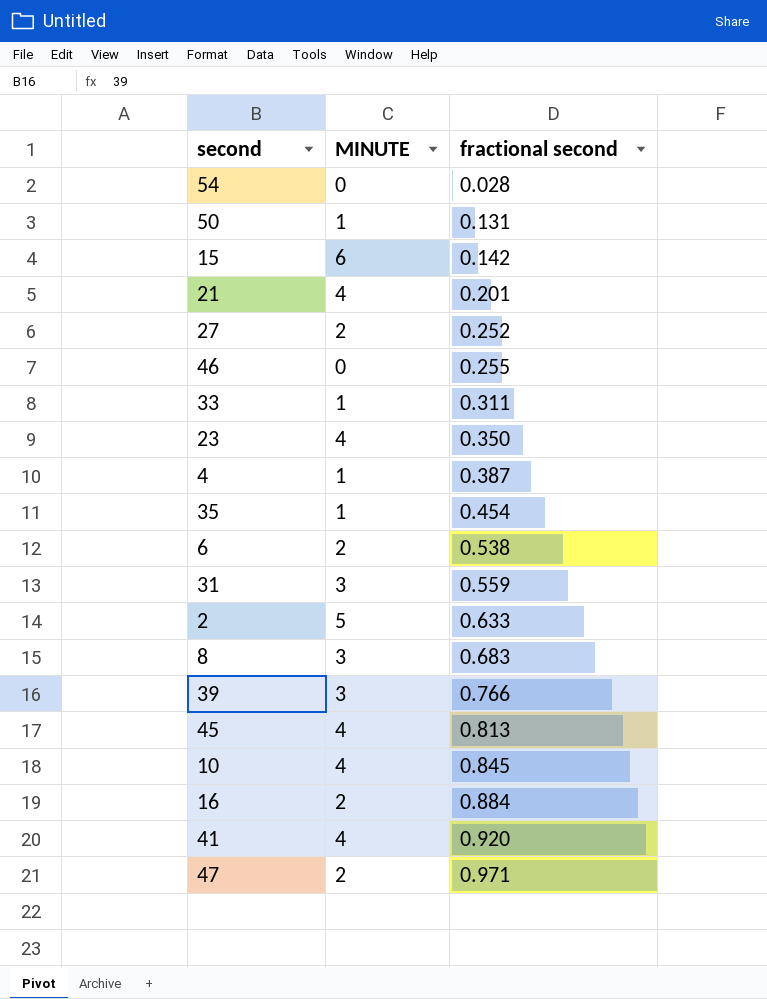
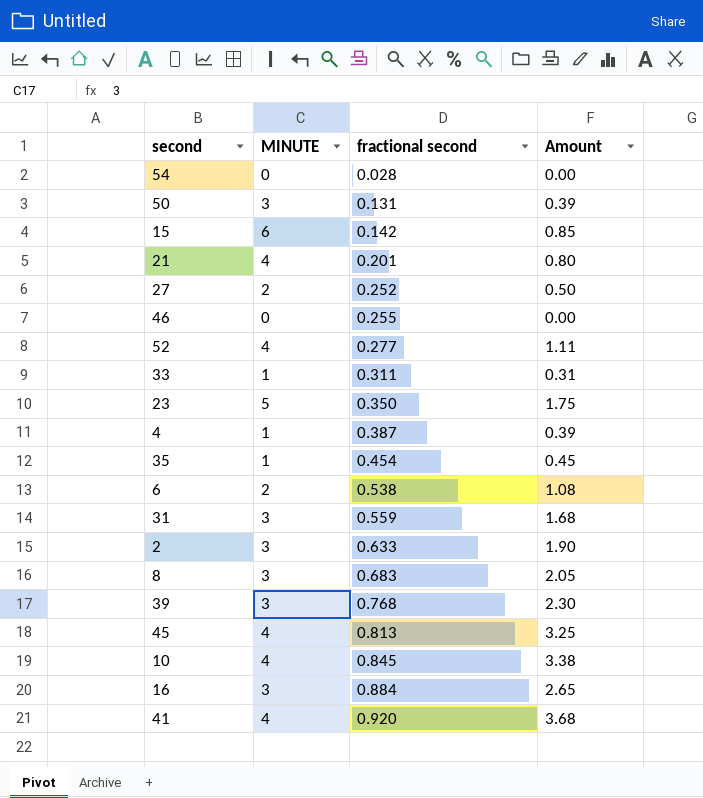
column Amount | formula: none -> [MINUTE] * [fractional second]
row 47: 2 | 0.971 -> none
50 | MINUTE: 1 -> 3
row 52: none -> 4 | 0.277 | 1.11
23 | MINUTE: 4 -> 5
2 | MINUTE: 5 -> 3
39 | fractional second: 0.766 -> 0.768
16 | MINUTE: 2 -> 3

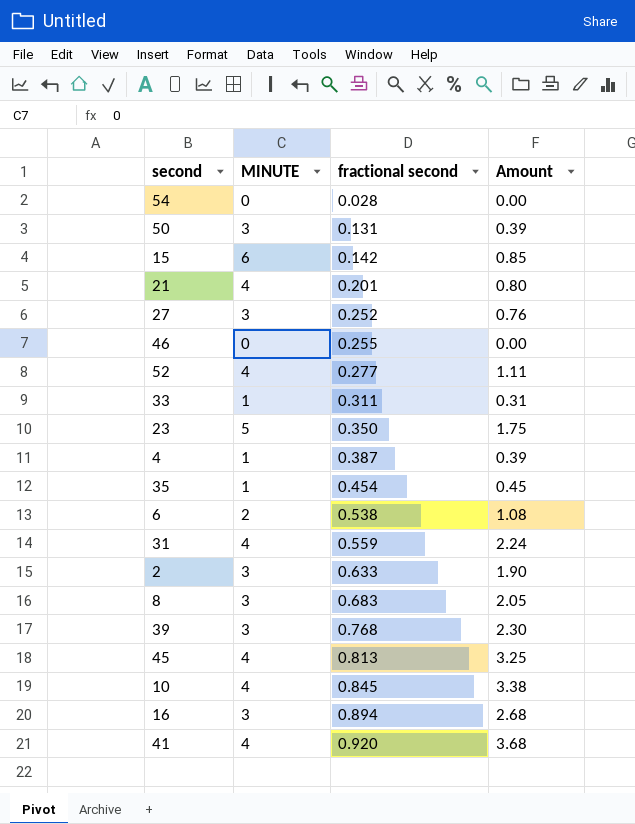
27 | MINUTE: 2 -> 3
27 | Amount: 0.50 -> 0.76
31 | MINUTE: 3 -> 4
31 | Amount: 1.68 -> 2.24
16 | fractional second: 0.884 -> 0.894
16 | Amount: 2.65 -> 2.68

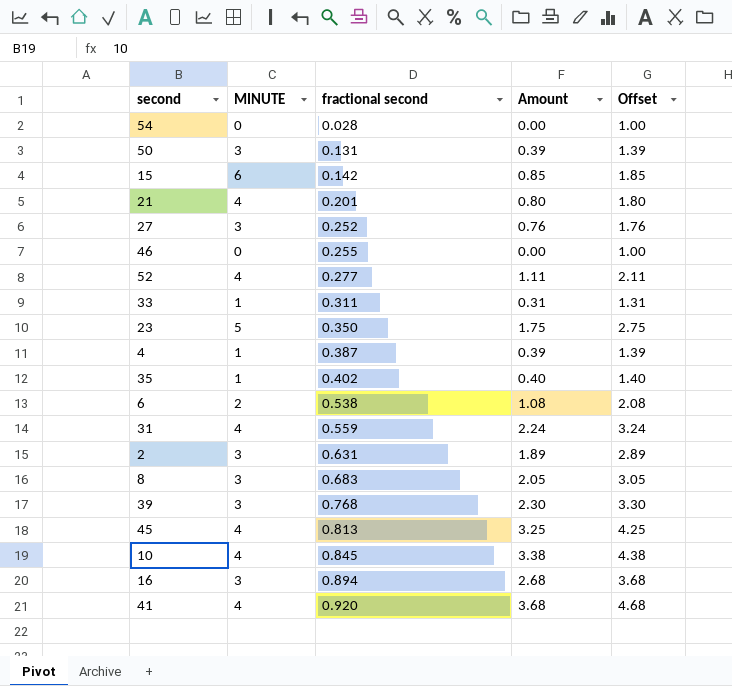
column Offset | formula: none -> [Amount] + 1
35 | fractional second: 0.454 -> 0.402
35 | Amount: 0.45 -> 0.40
2 | fractional second: 0.633 -> 0.631
2 | Amount: 1.90 -> 1.89

